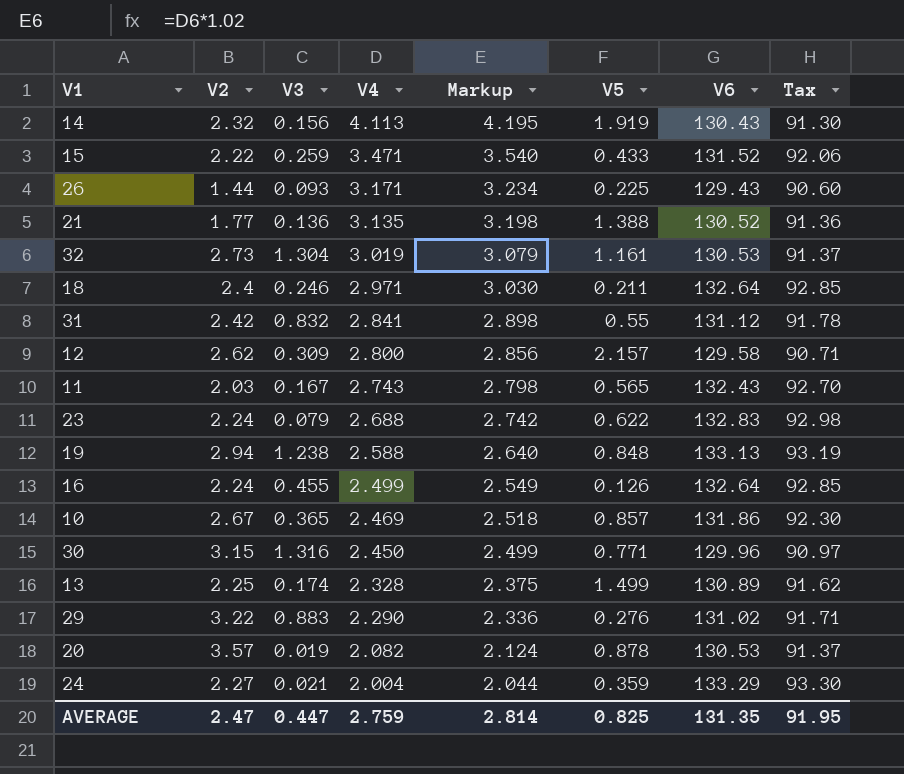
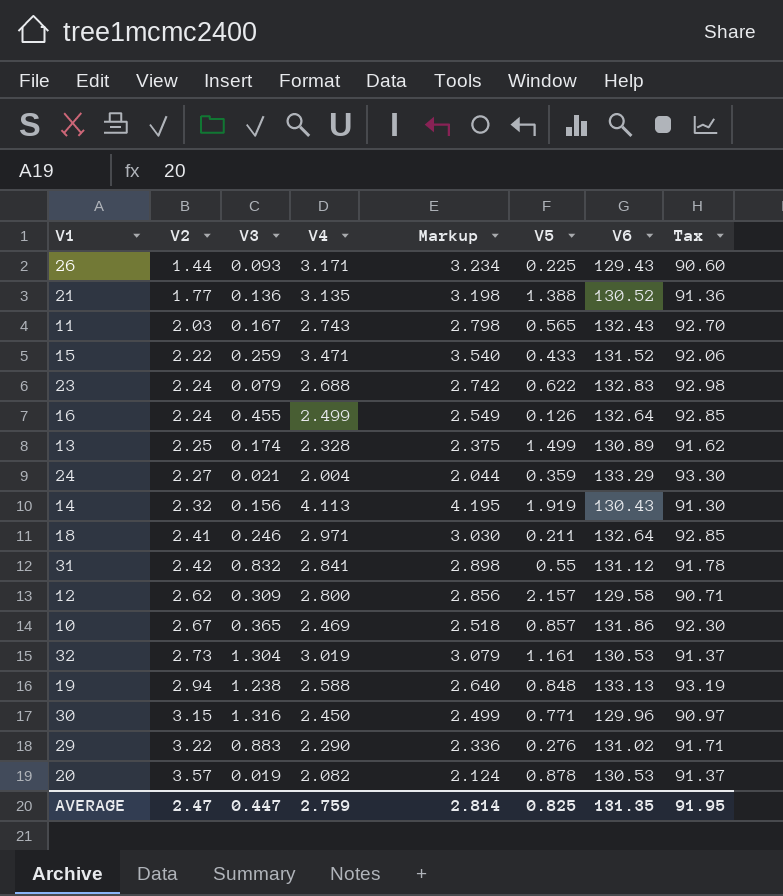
row order: V4 descending -> V2 ascending
18 | V2: 2.4 -> 2.41

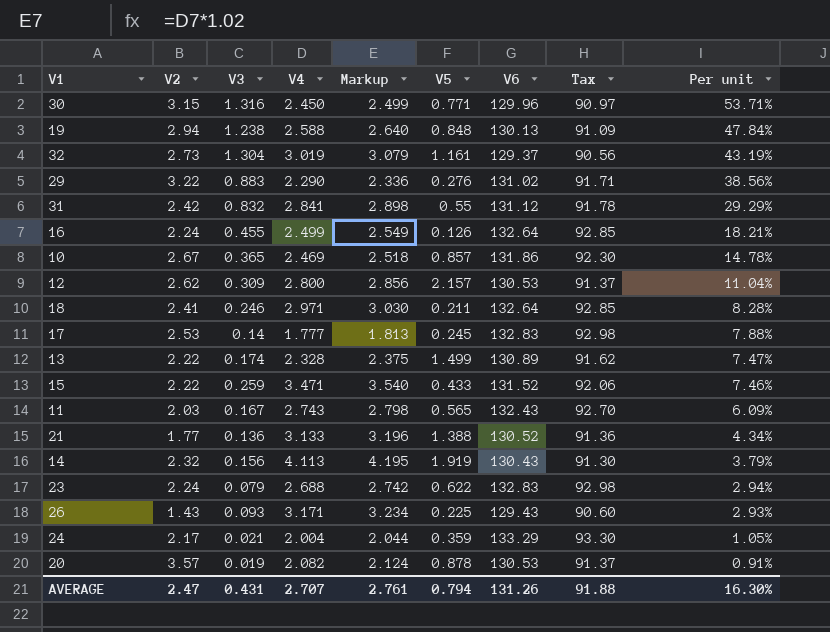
row order: V2 ascending -> Per unit descending
column Per unit | formula: none -> [V3] / [V4]
19 | V6: 133.13 -> 130.13
19 | Tax: 93.19 -> 91.09
32 | V6: 130.53 -> 129.37
32 | Tax: 91.37 -> 90.56
12 | V6: 129.58 -> 130.53
12 | Tax: 90.71 -> 91.37
row 17: none -> 2.53 | 0.14 | 1.777 | 1.813 | 0.245 | 132.83 | 92.98 | 7.88%
13 | V2: 2.25 -> 2.22
21 | V4: 3.135 -> 3.133
21 | Markup: 3.198 -> 3.196
26 | V2: 1.44 -> 1.43
24 | V2: 2.27 -> 2.17
AVERAGE | V3: 0.447 -> 0.431
AVERAGE | V4: 2.759 -> 2.707
AVERAGE | Markup: 2.814 -> 2.761
AVERAGE | V5: 0.825 -> 0.794
AVERAGE | V6: 131.35 -> 131.26
AVERAGE | Tax: 91.95 -> 91.88

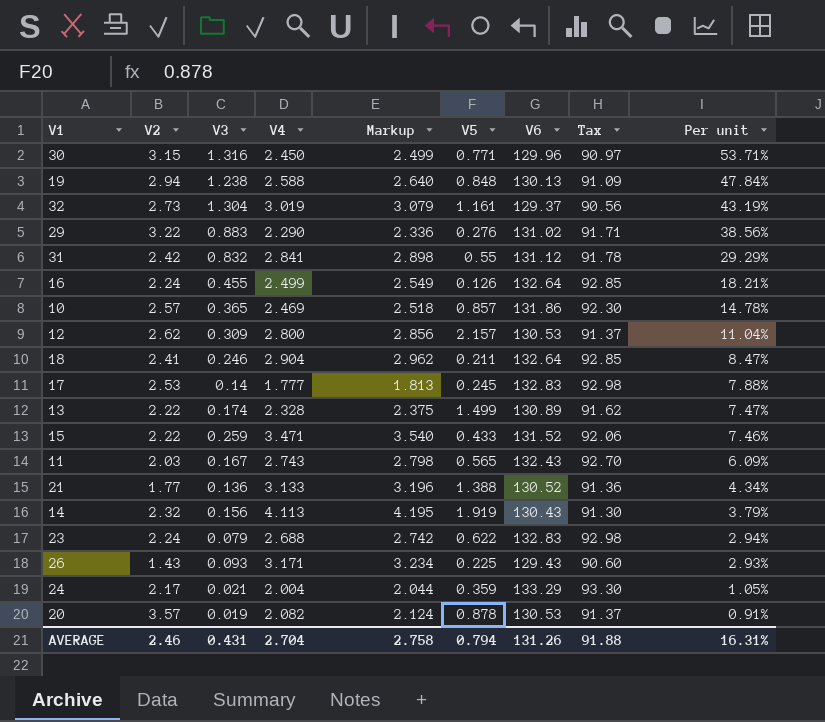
10 | V2: 2.67 -> 2.57
18 | V4: 2.971 -> 2.904
18 | Markup: 3.030 -> 2.962
18 | Per unit: 8.28% -> 8.47%
AVERAGE | V2: 2.47 -> 2.46
AVERAGE | V4: 2.707 -> 2.704
AVERAGE | Markup: 2.761 -> 2.758
AVERAGE | Per unit: 16.30% -> 16.31%

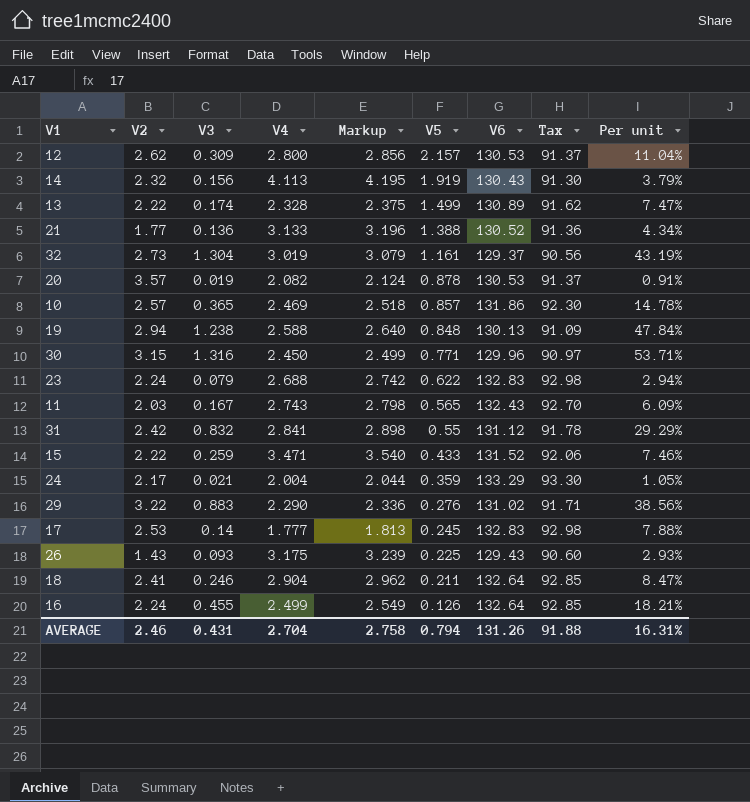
row order: Per unit descending -> V5 descending
26 | V4: 3.171 -> 3.175
26 | Markup: 3.234 -> 3.239

